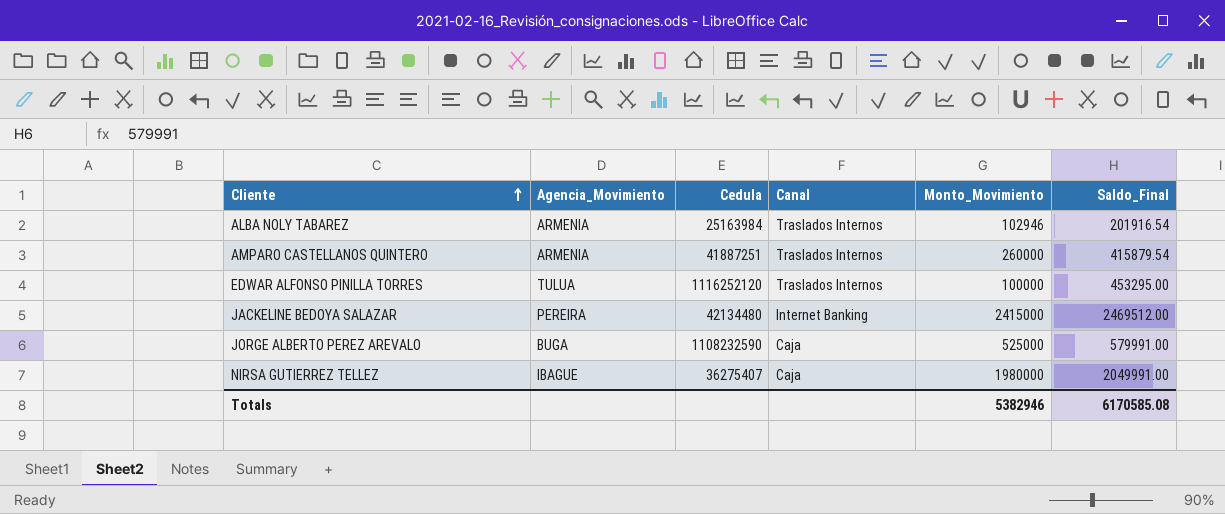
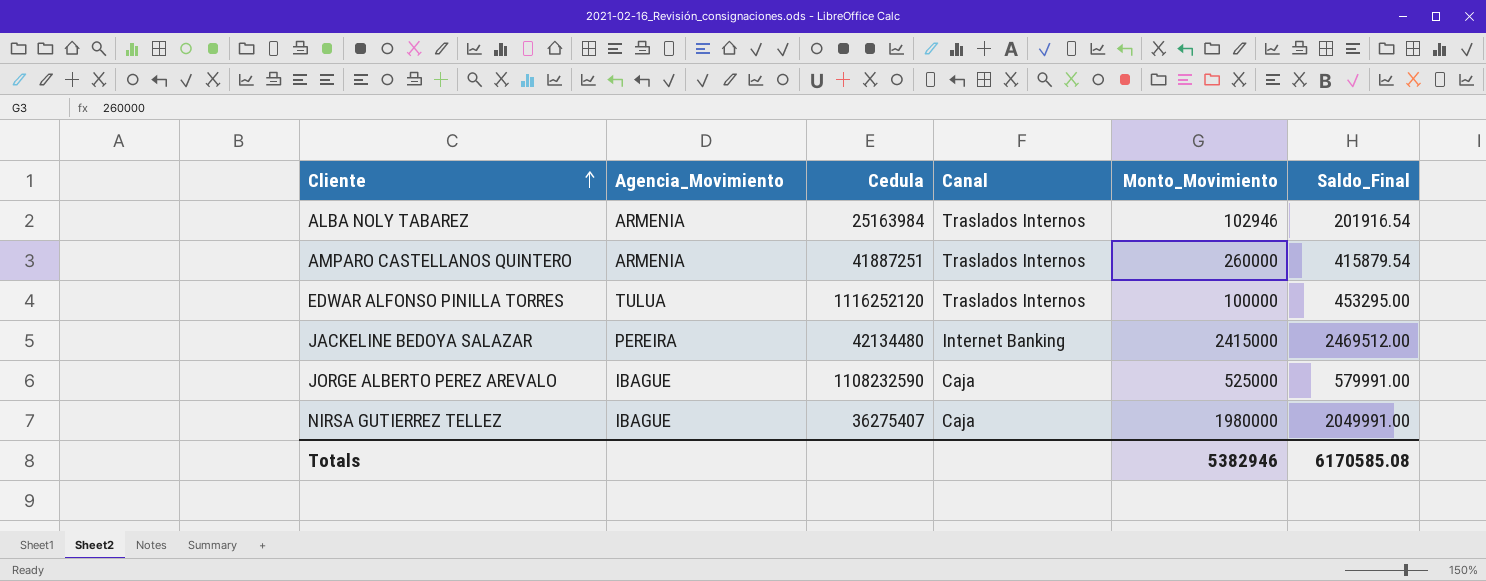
JORGE ALBERTO PEREZ AREVALO | Agencia_Movimiento: BUGA -> IBAGUE

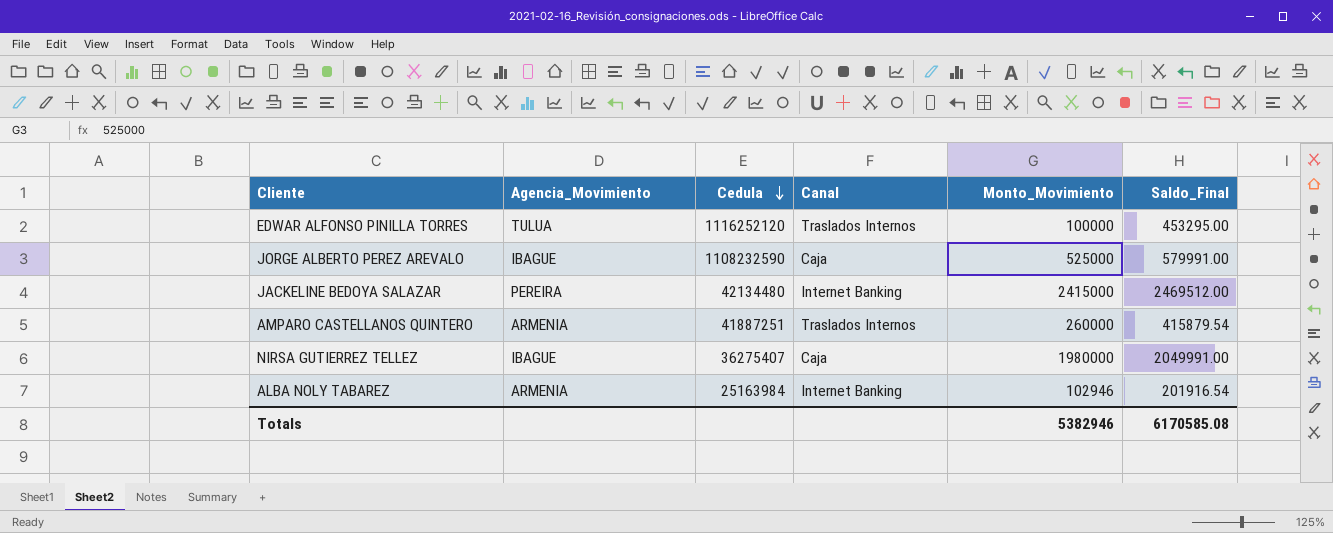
row order: Cliente ascending -> Cedula descending
ALBA NOLY TABAREZ | Canal: Traslados Internos -> Internet Banking

